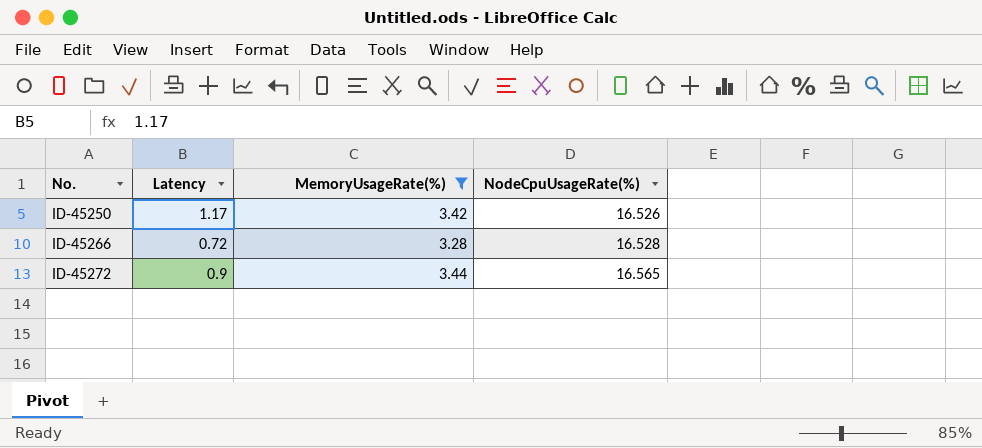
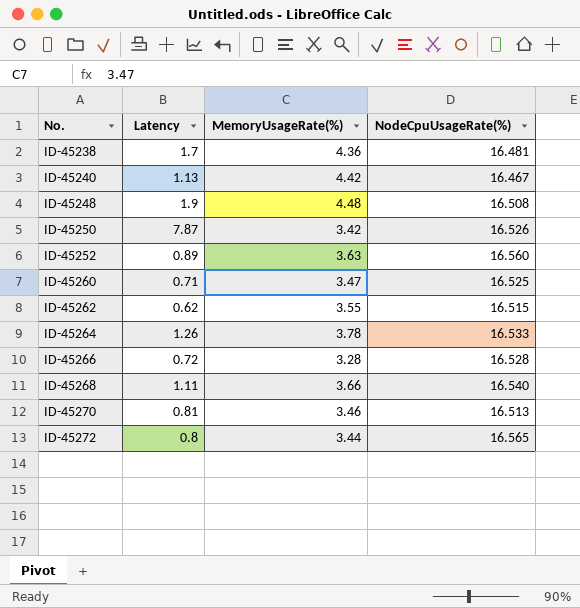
filter: MemoryUsageRate(%) <= 3.44 -> none
ID-45250 | Latency: 1.17 -> 7.87
ID-45272 | Latency: 0.9 -> 0.8

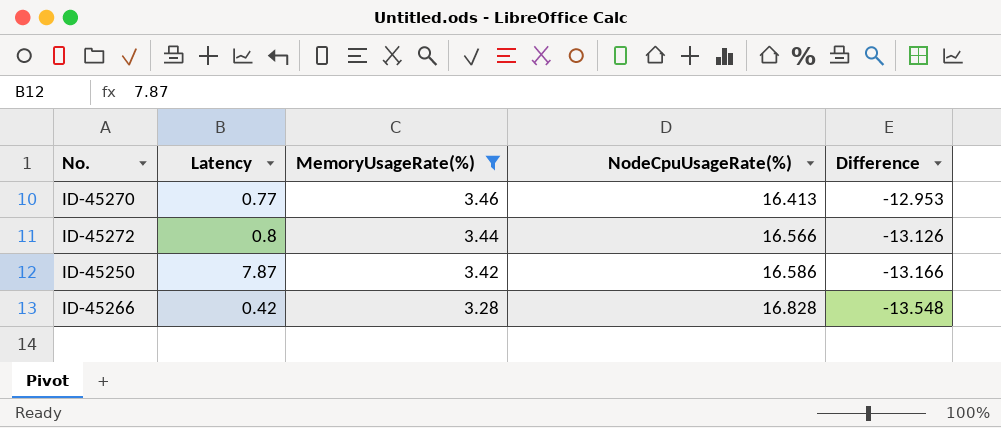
filter: none -> MemoryUsageRate(%) <= 3.46
row order: No. ascending -> MemoryUsageRate(%) descending
column Difference | formula: none -> [MemoryUsageRate(%)] - [NodeCpuUsageRate(%)]
ID-45270 | Latency: 0.81 -> 0.77
ID-45270 | NodeCpuUsageRate(%): 16.513 -> 16.413
ID-45272 | NodeCpuUsageRate(%): 16.565 -> 16.566
ID-45250 | NodeCpuUsageRate(%): 16.526 -> 16.586
ID-45266 | Latency: 0.72 -> 0.42
ID-45266 | NodeCpuUsageRate(%): 16.528 -> 16.828

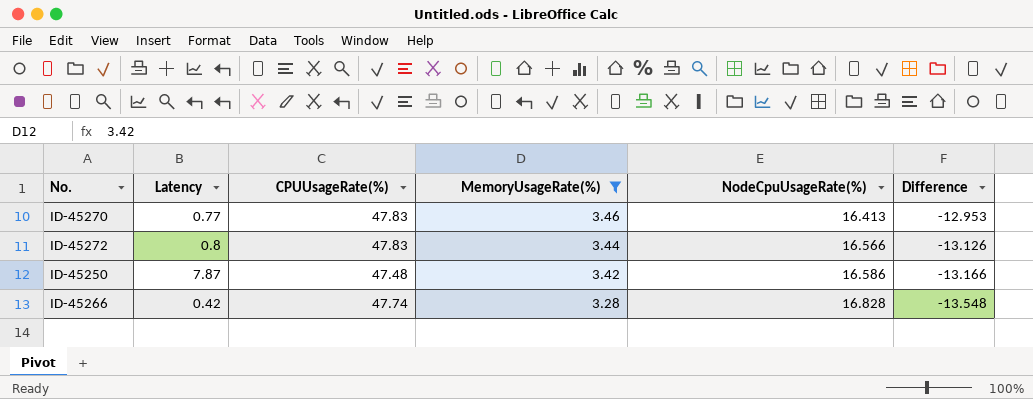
column CPUUsageRate(%) | position: none -> 3

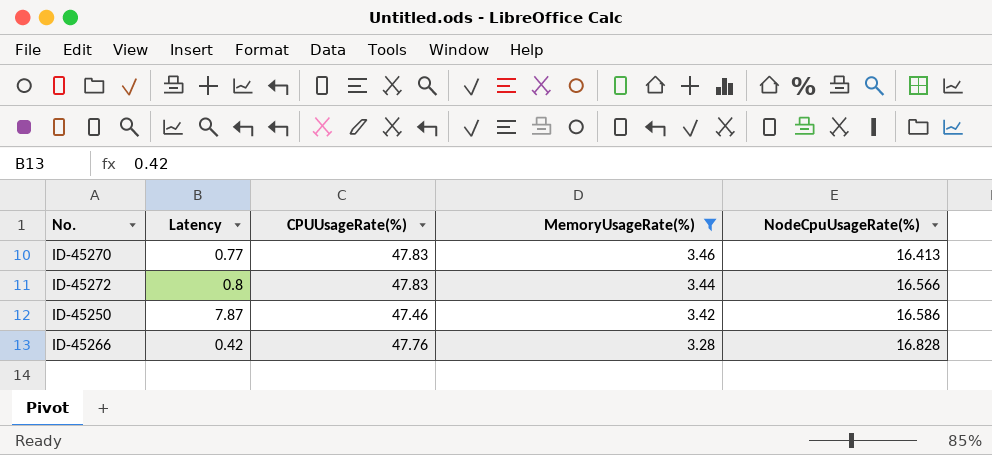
column Difference | formula: [MemoryUsageRate(%)] - [NodeCpuUsageRate(%)] -> none
ID-45250 | CPUUsageRate(%): 47.48 -> 47.46
ID-45266 | CPUUsageRate(%): 47.74 -> 47.76

